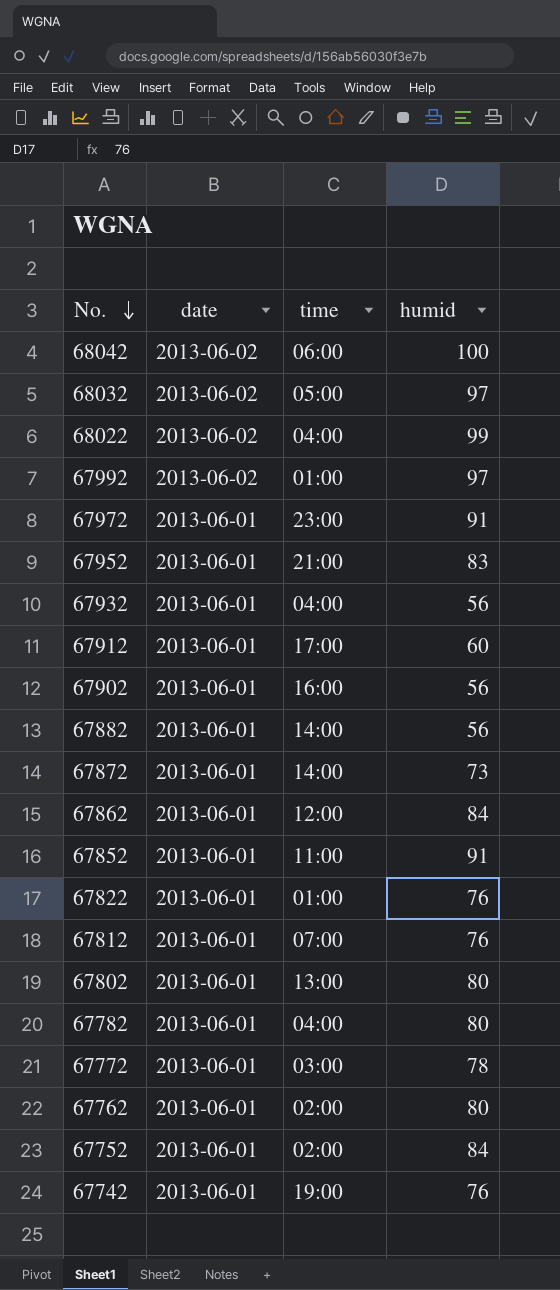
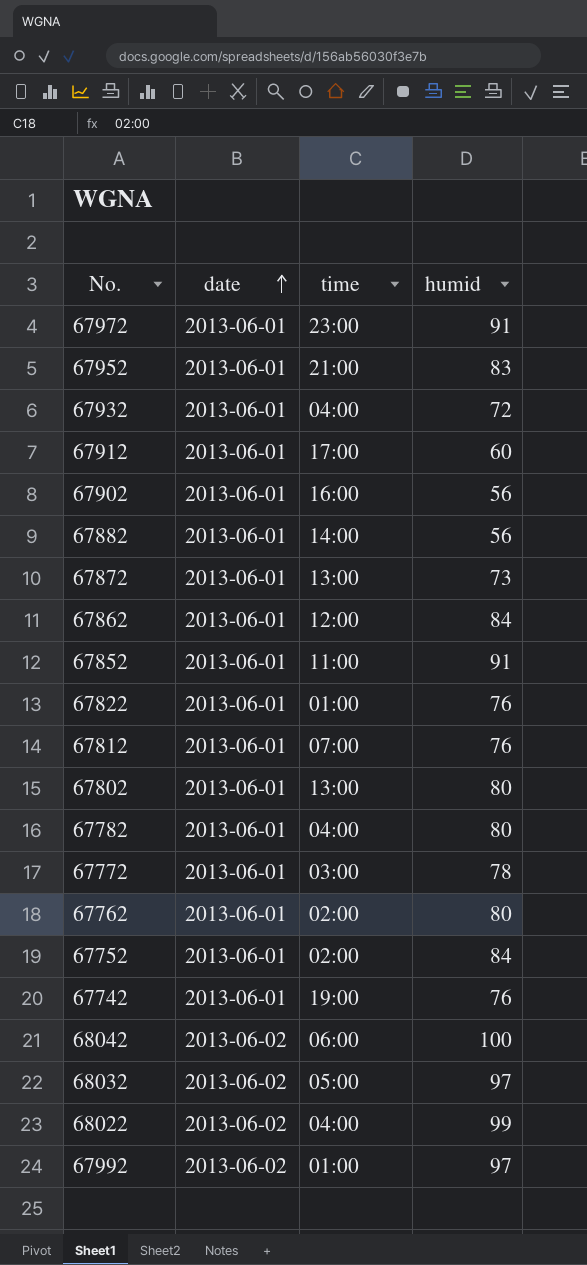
row order: No. descending -> date ascending
67932 | humid: 56 -> 72
67872 | time: 14:00 -> 13:00

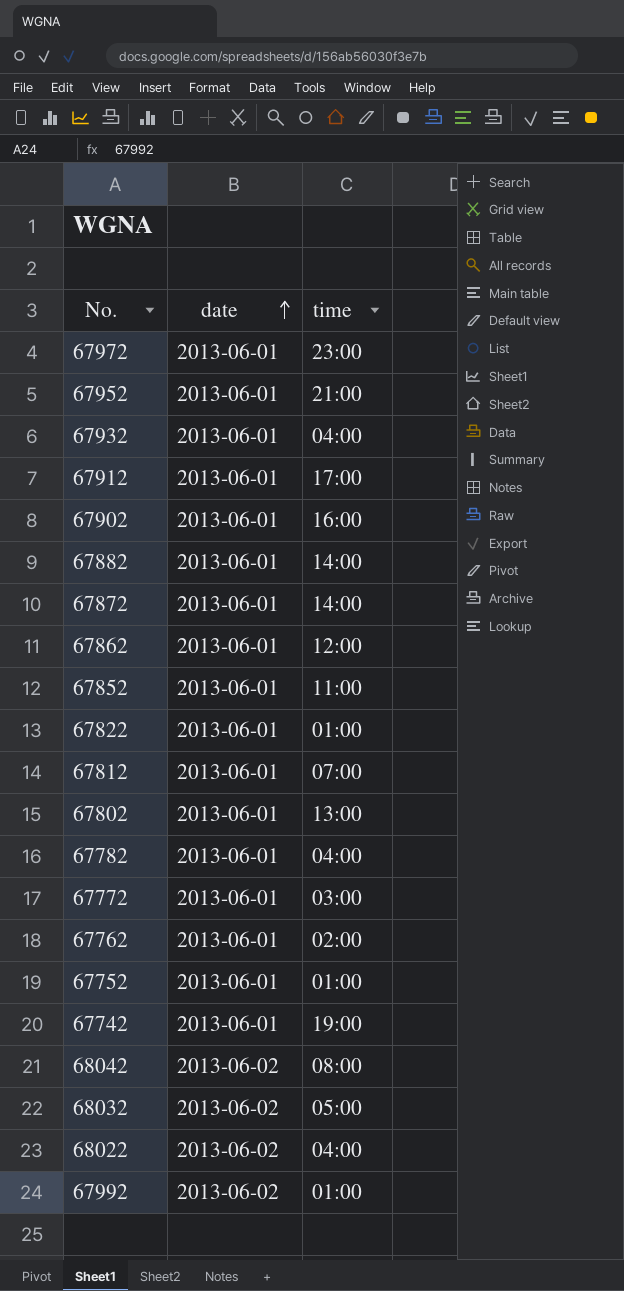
column humid | position: 4 -> none
67872 | time: 13:00 -> 14:00
67752 | time: 02:00 -> 01:00
68042 | time: 06:00 -> 08:00

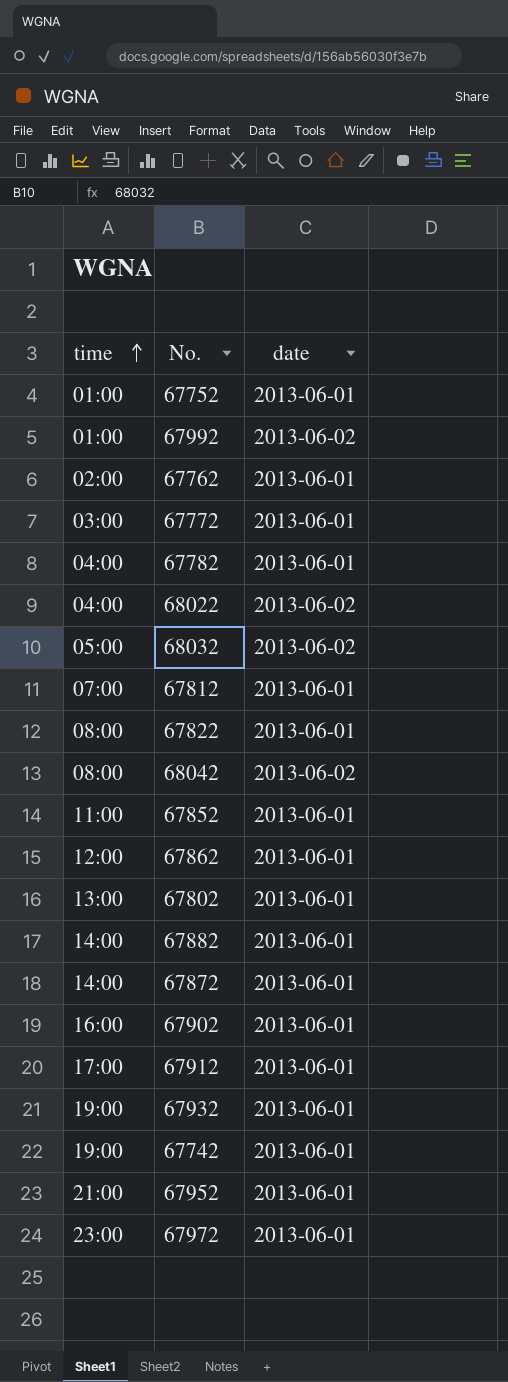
row order: date ascending -> time ascending
column time | position: 3 -> 1
67822 | time: 01:00 -> 08:00
67932 | time: 04:00 -> 19:00

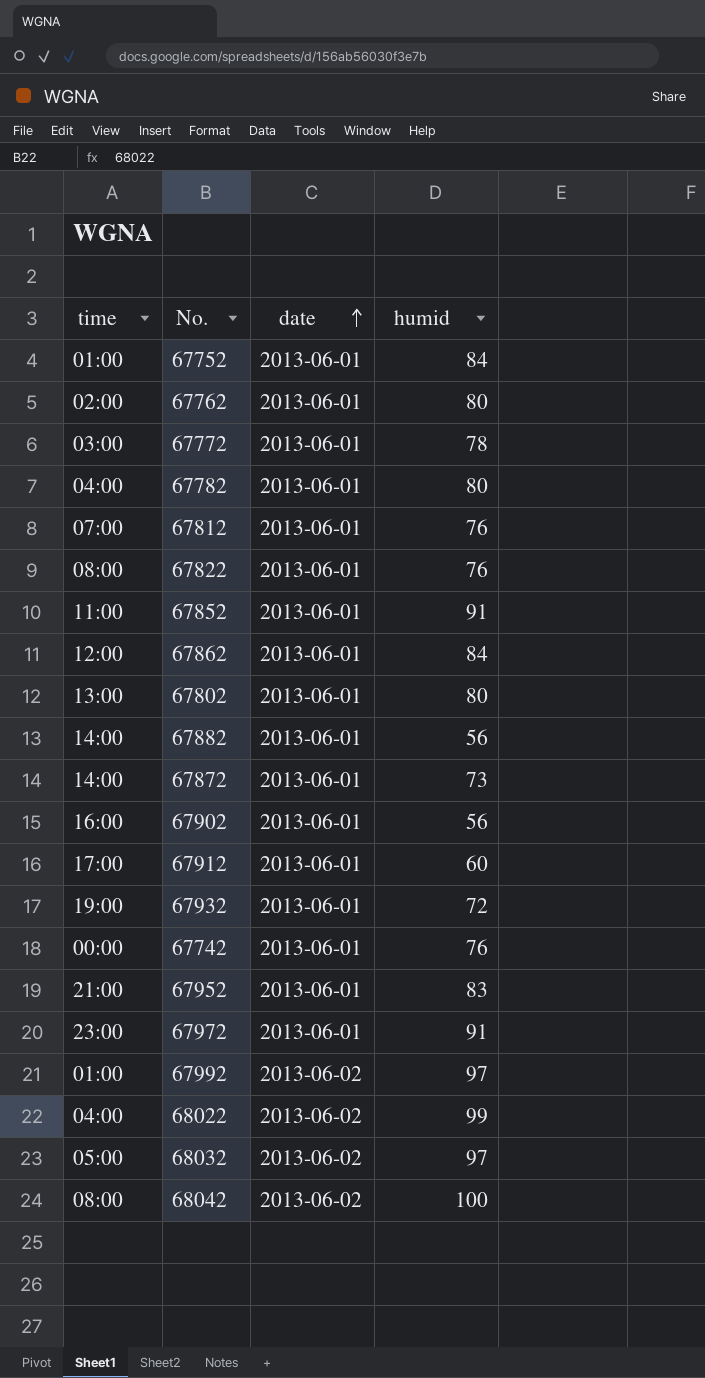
row order: time ascending -> date ascending
column humid | position: none -> 4
67742 | time: 19:00 -> 00:00

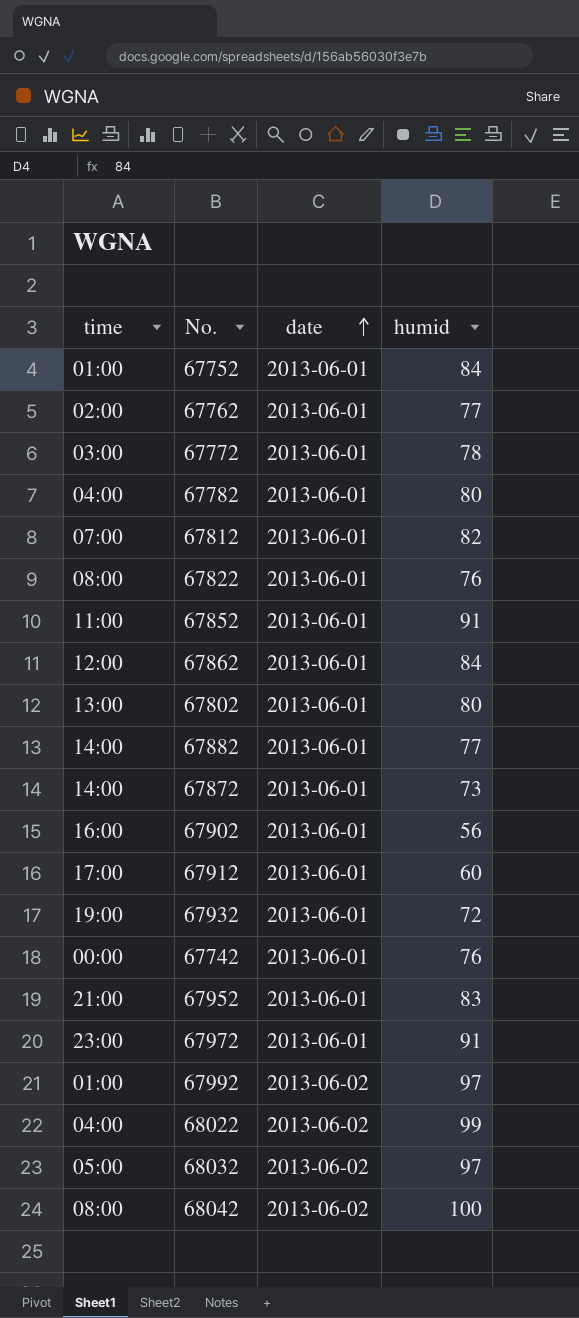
67762 | humid: 80 -> 77
67812 | humid: 76 -> 82
67882 | humid: 56 -> 77

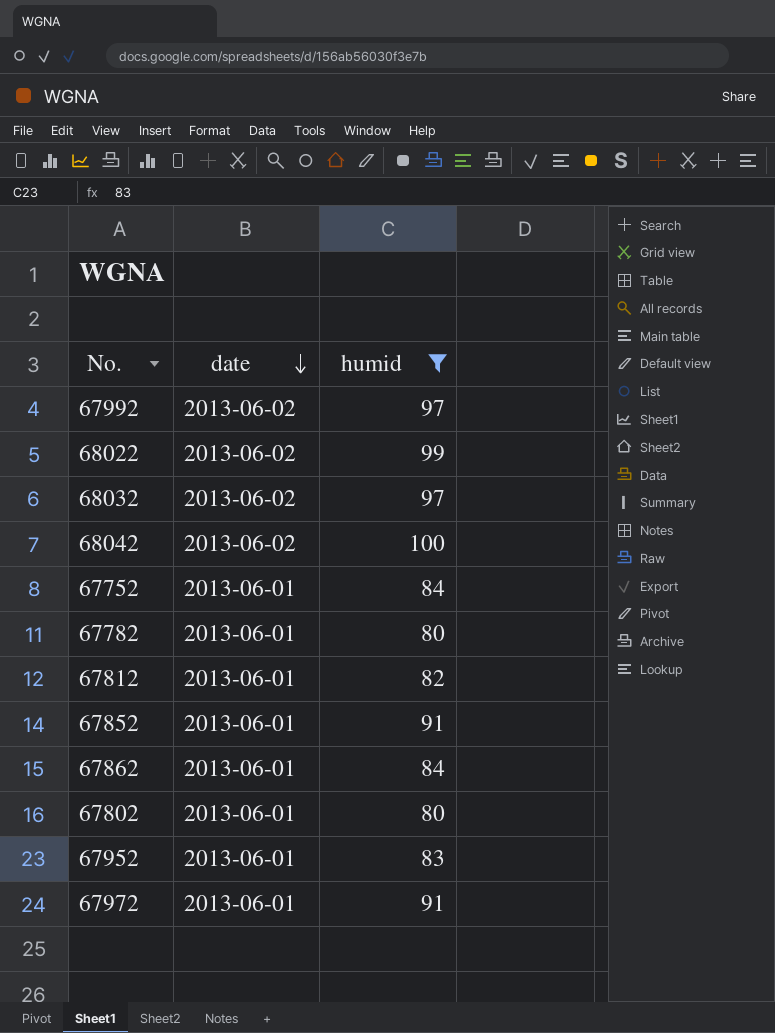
filter: none -> humid >= 80
row order: date ascending -> date descending
column time | position: 1 -> none

